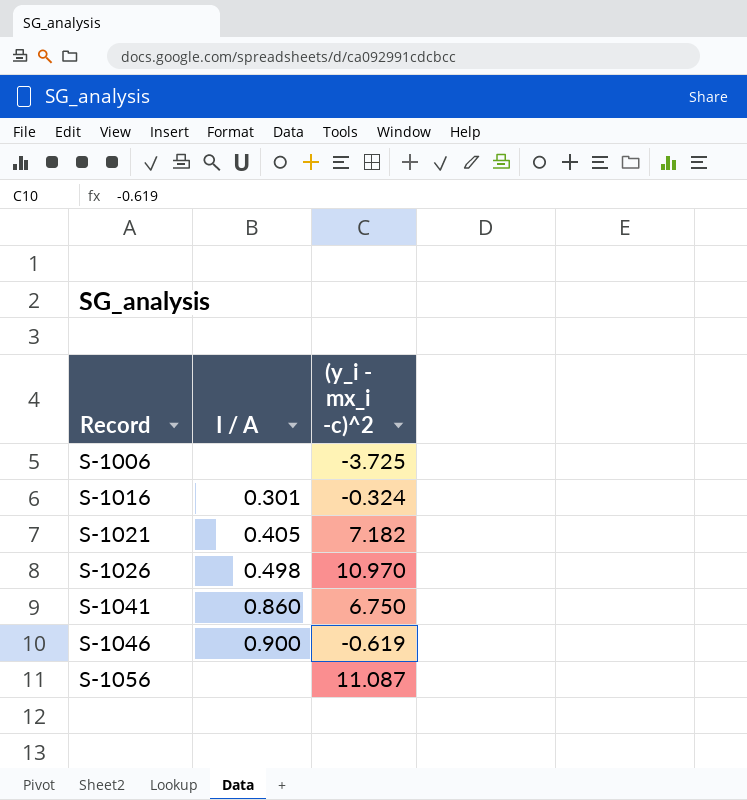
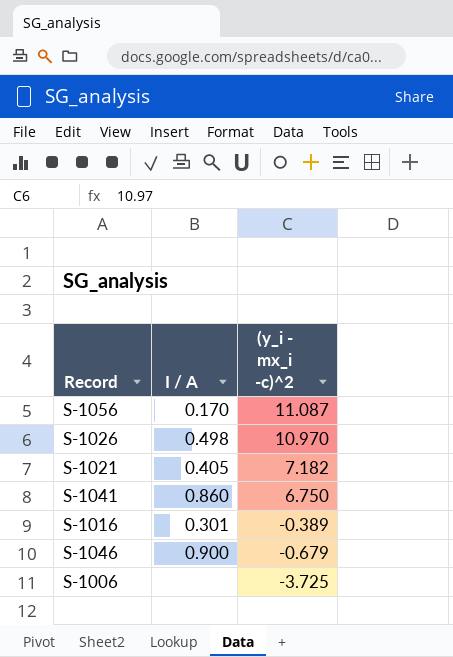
row order: Record ascending -> (y_i - mx_i -c)^2 descending
S-1056 | I / A: none -> 0.170
S-1016 | (y_i - mx_i -c)^2: -0.324 -> -0.389
S-1046 | (y_i - mx_i -c)^2: -0.619 -> -0.679

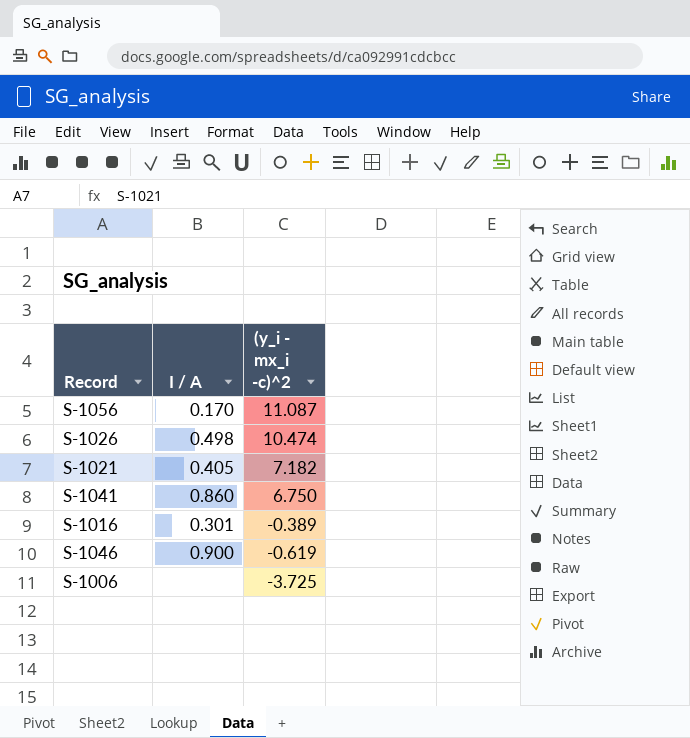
S-1026 | (y_i - mx_i -c)^2: 10.970 -> 10.474
S-1046 | (y_i - mx_i -c)^2: -0.679 -> -0.619

